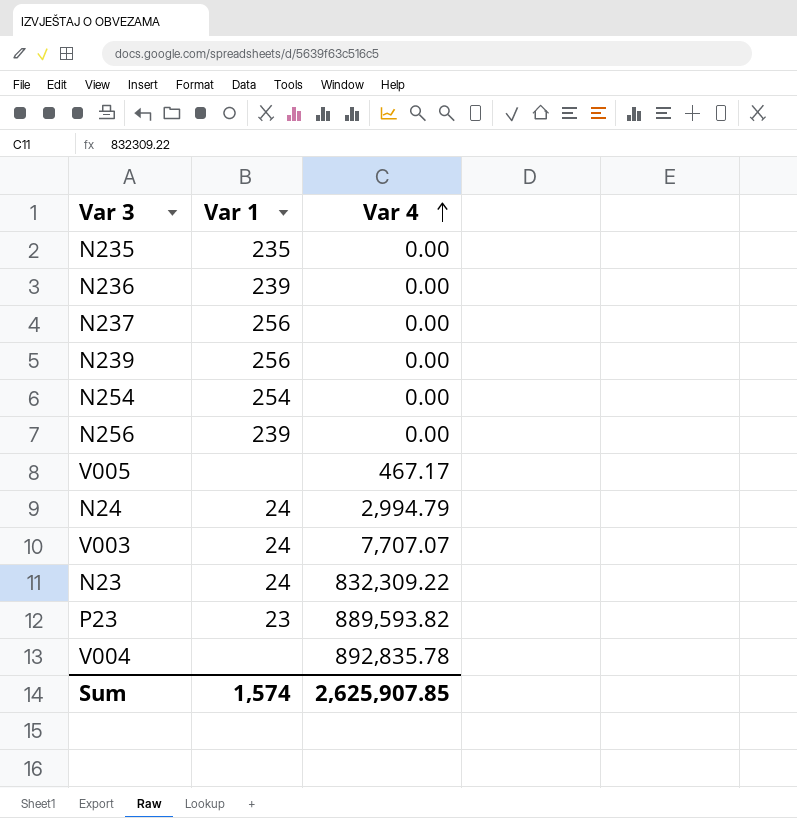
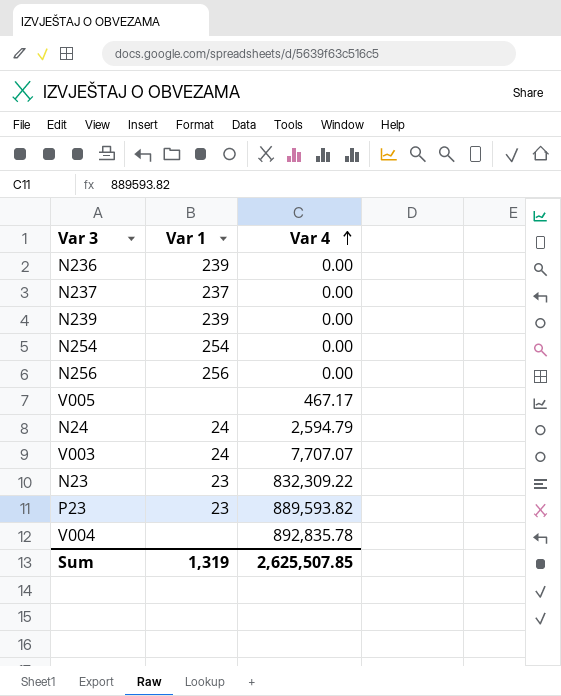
row N235: 235 | 0.00 -> none
N237 | Var 1: 256 -> 237
N239 | Var 1: 256 -> 239
N256 | Var 1: 239 -> 256
N24 | Var 4: 2,994.79 -> 2,594.79
N23 | Var 1: 24 -> 23
Sum | Var 1: 1,574 -> 1,319
Sum | Var 4: 2,625,907.85 -> 2,625,507.85

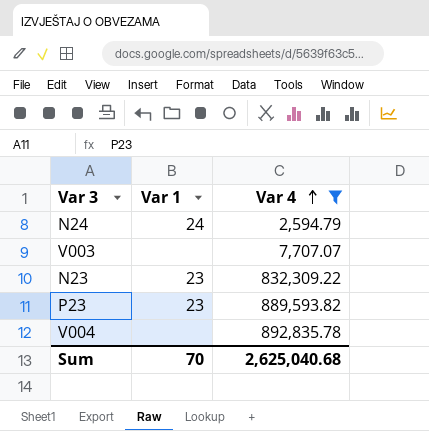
filter: none -> Var 4 >= 2,594.79
V003 | Var 1: 24 -> none
Sum | Var 1: 1,319 -> 70
Sum | Var 4: 2,625,507.85 -> 2,625,040.68

